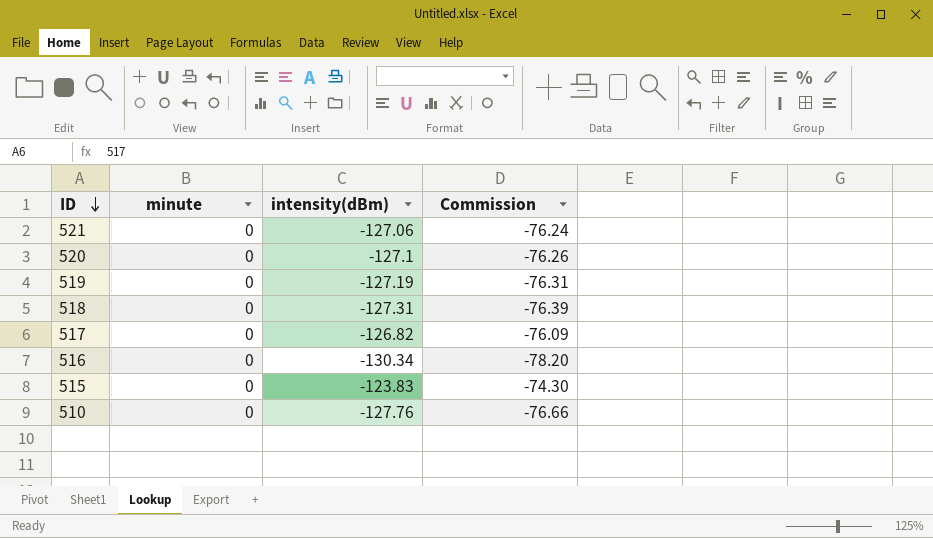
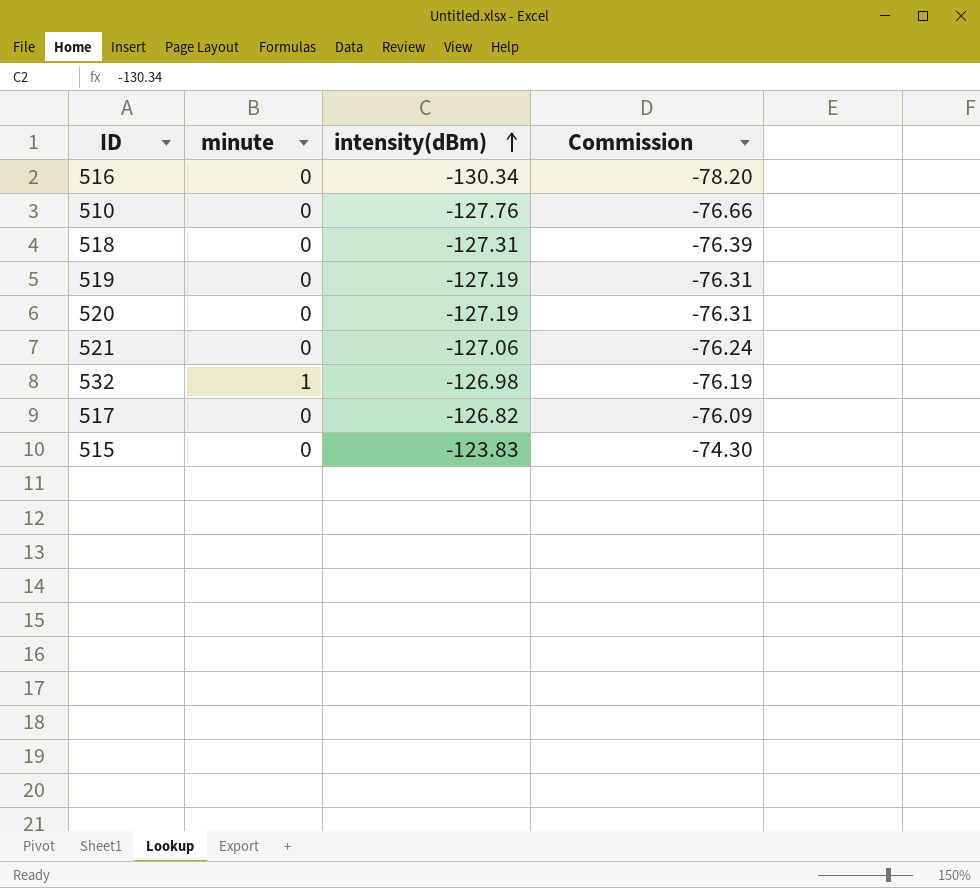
row order: ID descending -> intensity(dBm) ascending
520 | intensity(dBm): -127.1 -> -127.19
520 | Commission: -76.26 -> -76.31
row 532: none -> 1 | -126.98 | -76.19

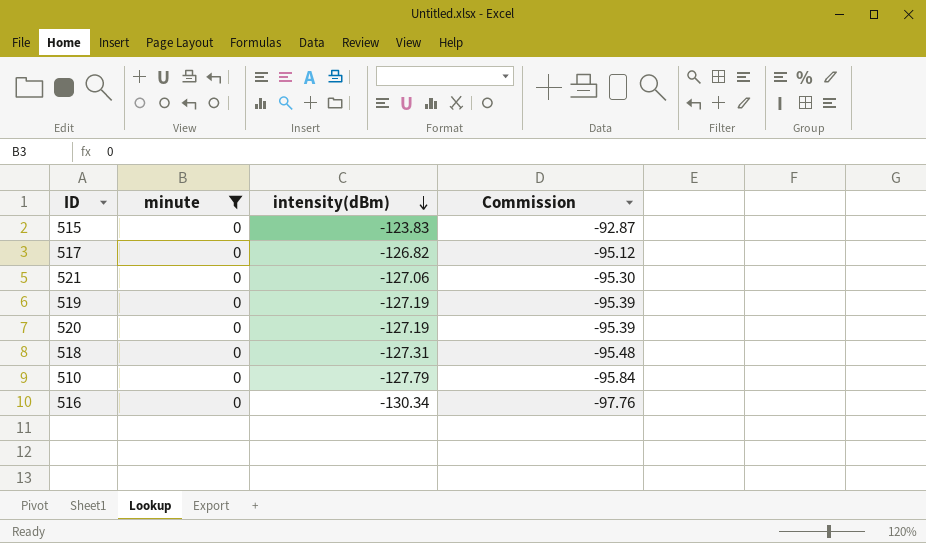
filter: none -> minute = 0
row order: intensity(dBm) ascending -> intensity(dBm) descending
column Commission | formula: [intensity(dBm)] * 0.6 -> [intensity(dBm)] * 0.75
510 | intensity(dBm): -127.76 -> -127.79

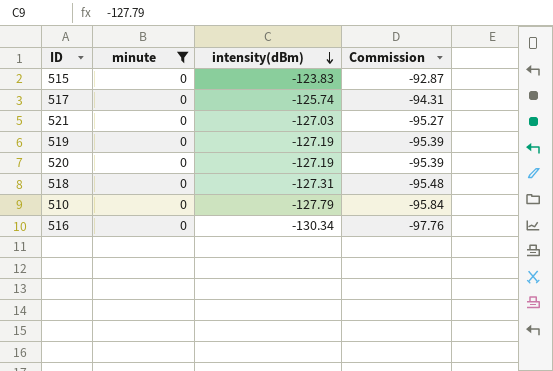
517 | intensity(dBm): -126.82 -> -125.74
517 | Commission: -95.12 -> -94.31
521 | intensity(dBm): -127.06 -> -127.03
521 | Commission: -95.30 -> -95.27

